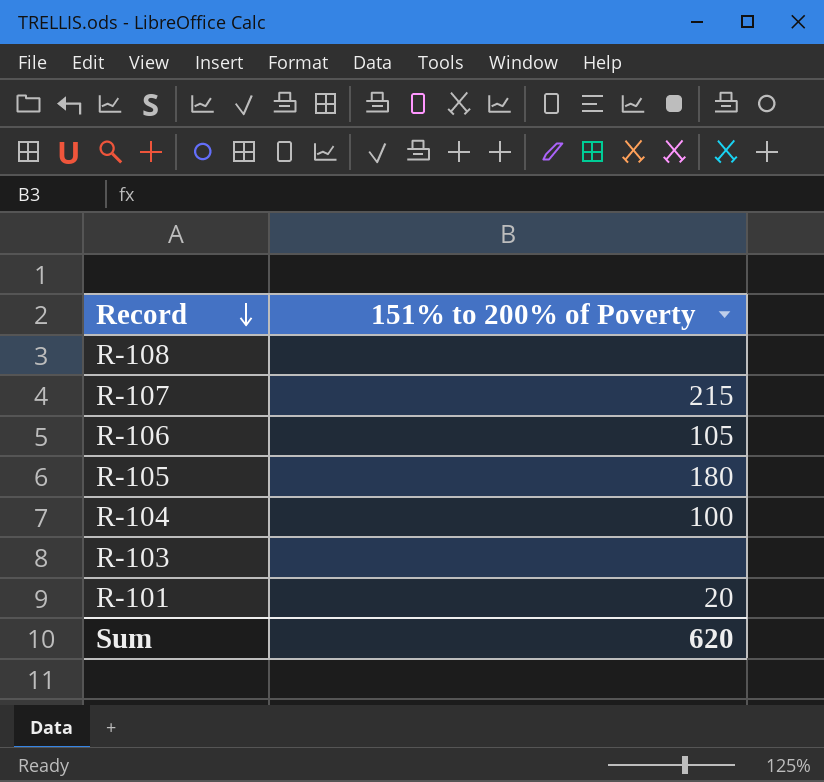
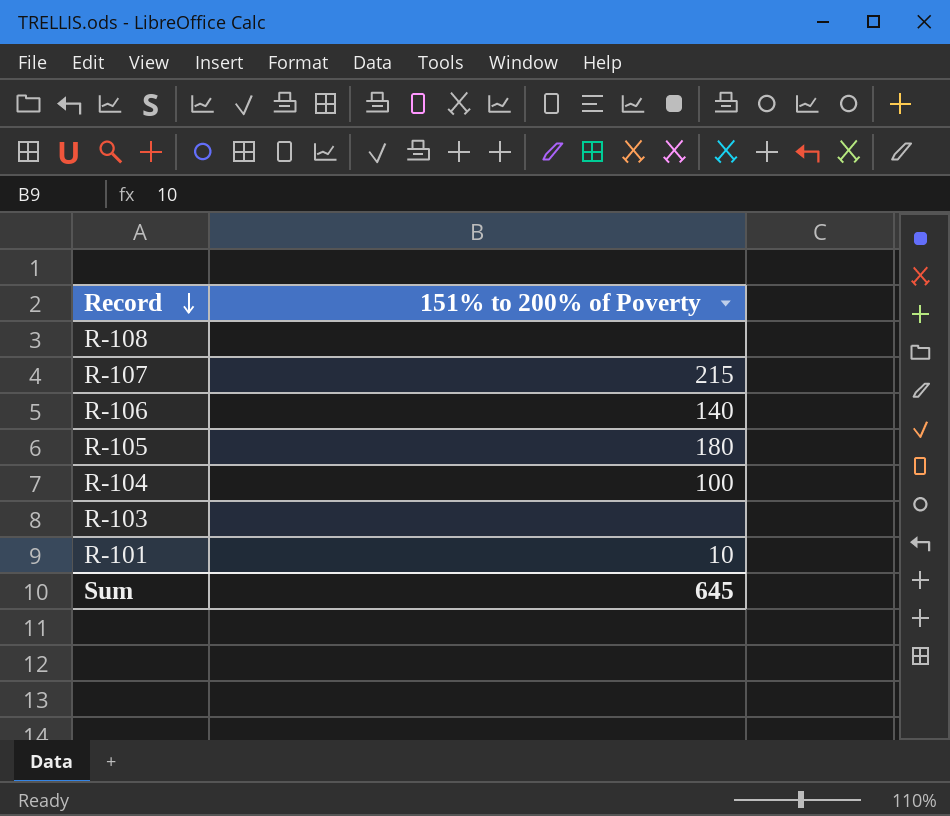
R-106 | 151% to 200% of Poverty: 105 -> 140
R-101 | 151% to 200% of Poverty: 20 -> 10
Sum | 151% to 200% of Poverty: 620 -> 645

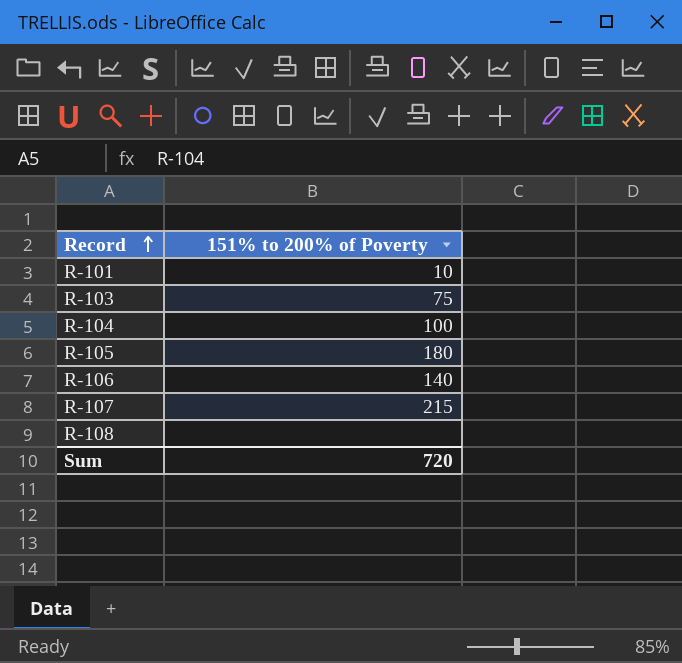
row order: Record descending -> Record ascending
R-103 | 151% to 200% of Poverty: none -> 75
Sum | 151% to 200% of Poverty: 645 -> 720

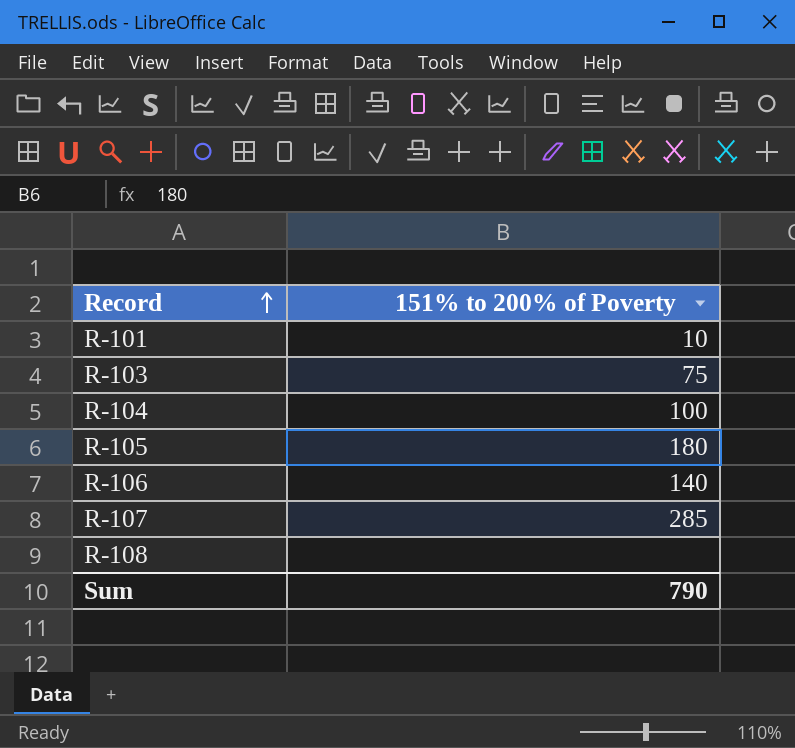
R-107 | 151% to 200% of Poverty: 215 -> 285
Sum | 151% to 200% of Poverty: 720 -> 790

